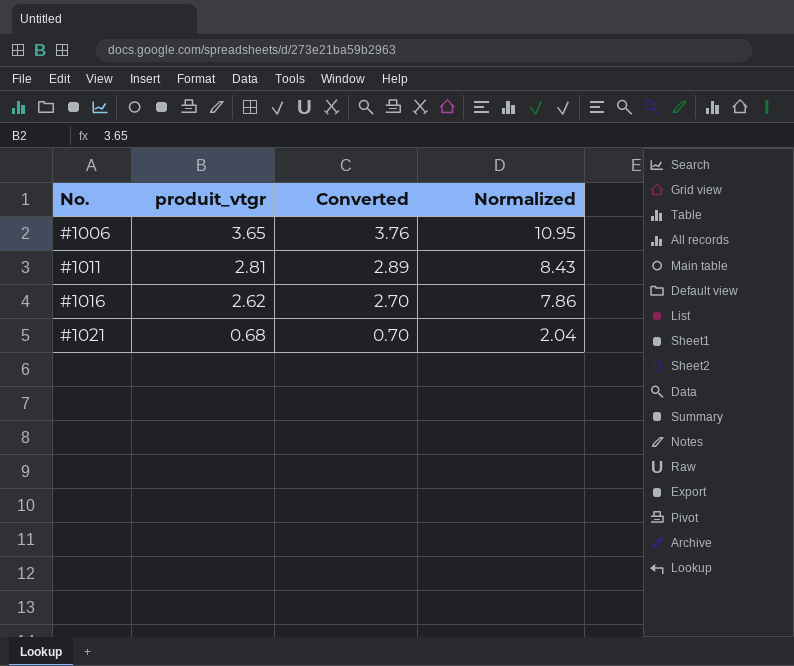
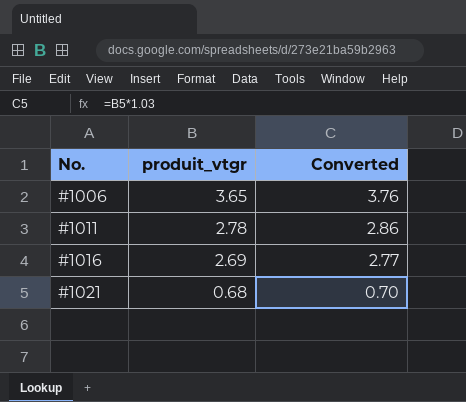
column Normalized | formula: [produit_vtgr] * 3 -> none
#1011 | produit_vtgr: 2.81 -> 2.78
#1011 | Converted: 2.89 -> 2.86
#1016 | produit_vtgr: 2.62 -> 2.69
#1016 | Converted: 2.70 -> 2.77

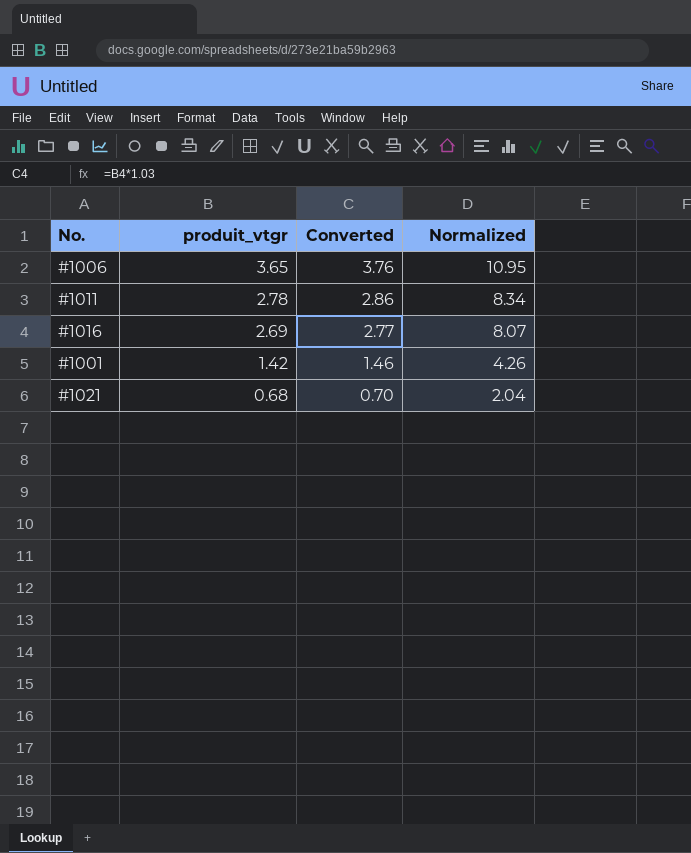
column Normalized | formula: none -> [produit_vtgr] * 3
row #1001: none -> 1.42 | 1.46 | 4.26

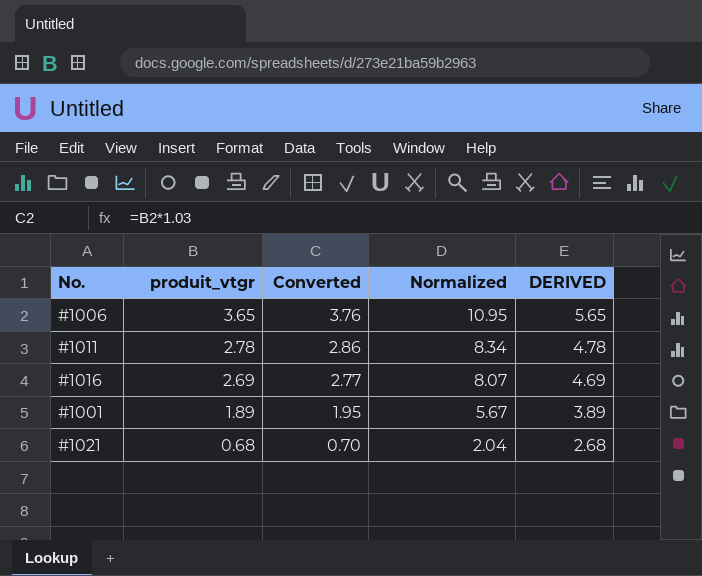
column DERIVED | formula: none -> [produit_vtgr] + 2
#1001 | produit_vtgr: 1.42 -> 1.89
#1001 | Converted: 1.46 -> 1.95
#1001 | Normalized: 4.26 -> 5.67

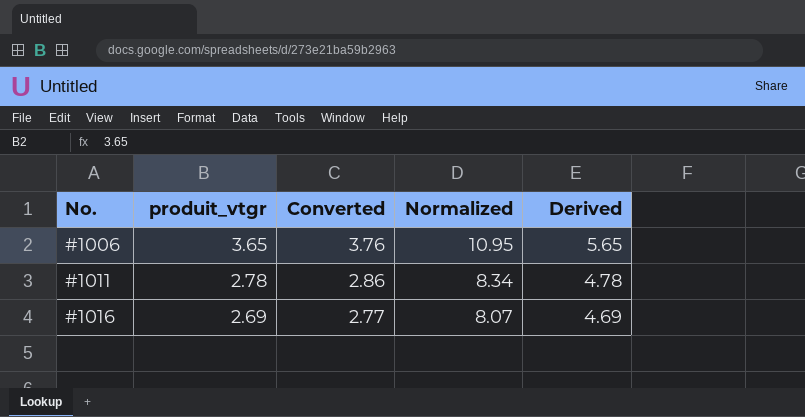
column name: DERIVED -> Derived
row #1001: 1.89 | 1.95 | 5.67 | 3.89 -> none
row #1021: 0.68 | 0.70 | 2.04 | 2.68 -> none

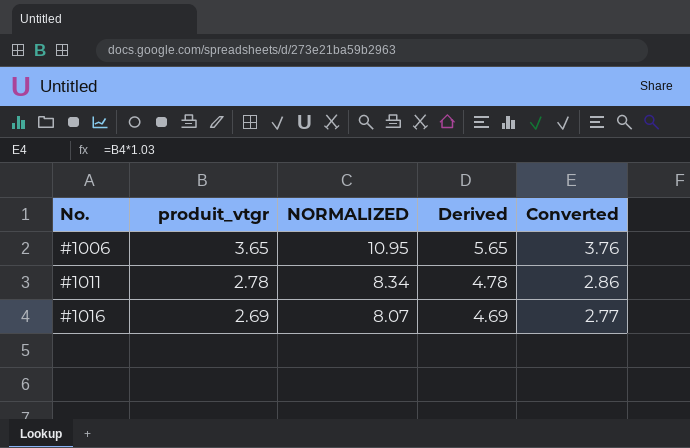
column name: Normalized -> NORMALIZED
column Converted | position: 3 -> 5

